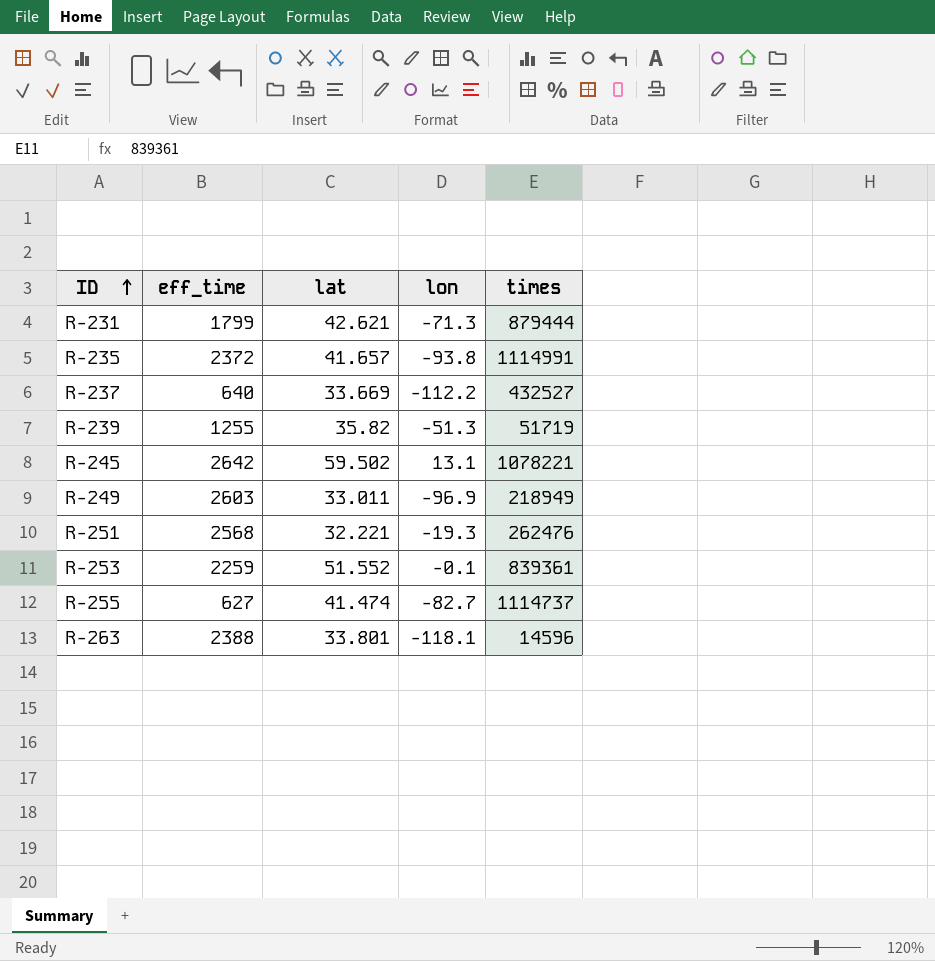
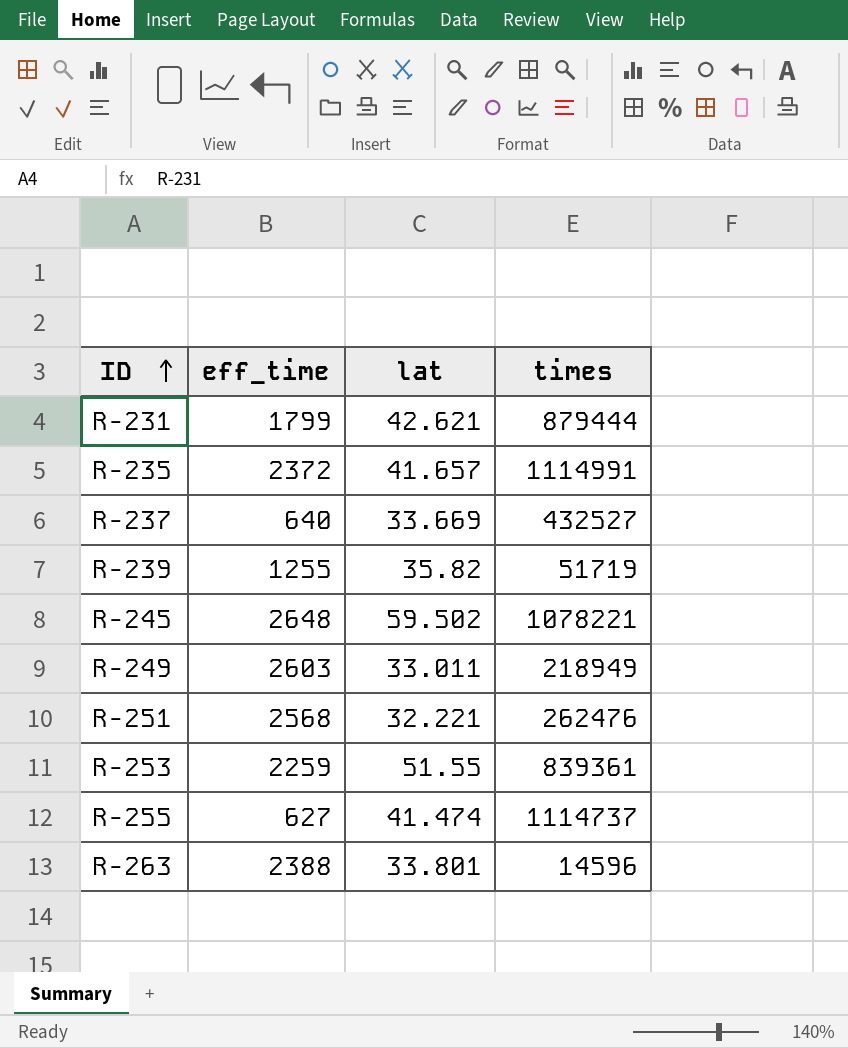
column lon | position: 4 -> none
R-245 | eff_time: 2642 -> 2648
R-253 | lat: 51.552 -> 51.55

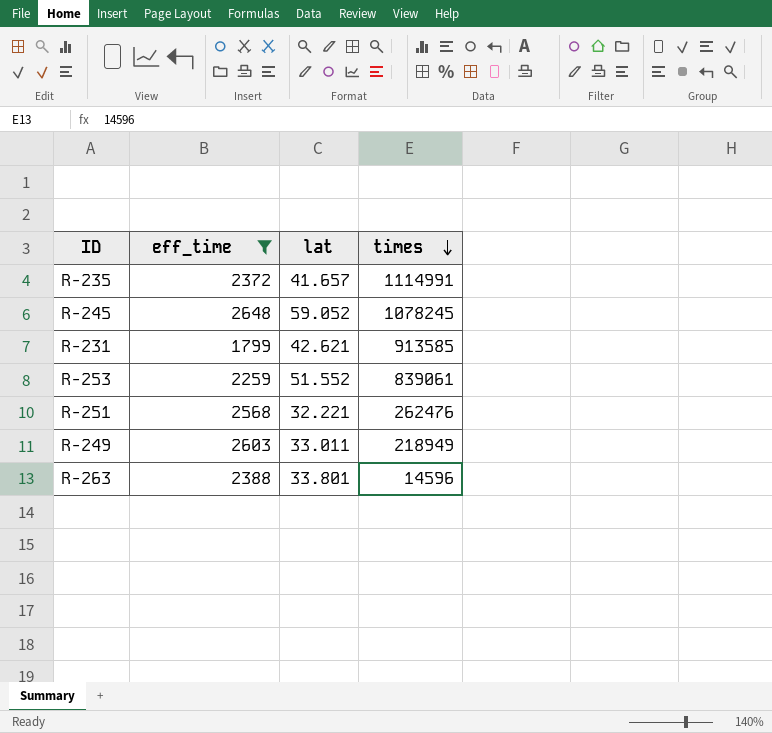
filter: none -> eff_time >= 1799
row order: ID ascending -> times descending
R-245 | lat: 59.502 -> 59.052
R-245 | times: 1078221 -> 1078245
R-231 | times: 879444 -> 913585
R-253 | lat: 51.55 -> 51.552
R-253 | times: 839361 -> 839061

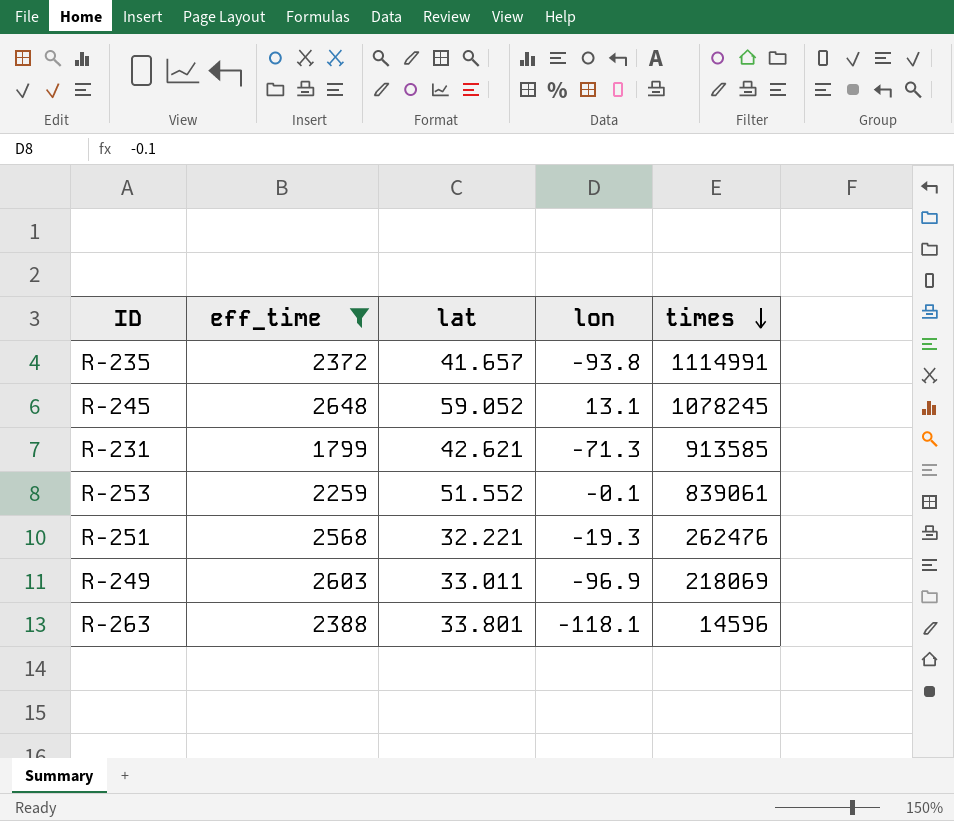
column lon | position: none -> 4
R-249 | times: 218949 -> 218069

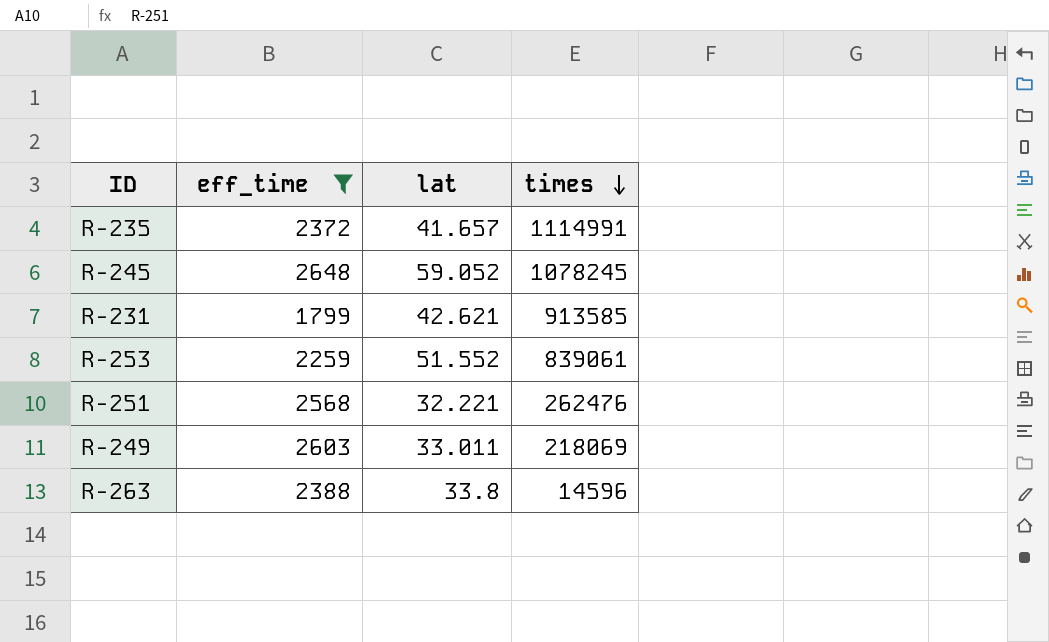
column lon | position: 4 -> none
R-263 | lat: 33.801 -> 33.8

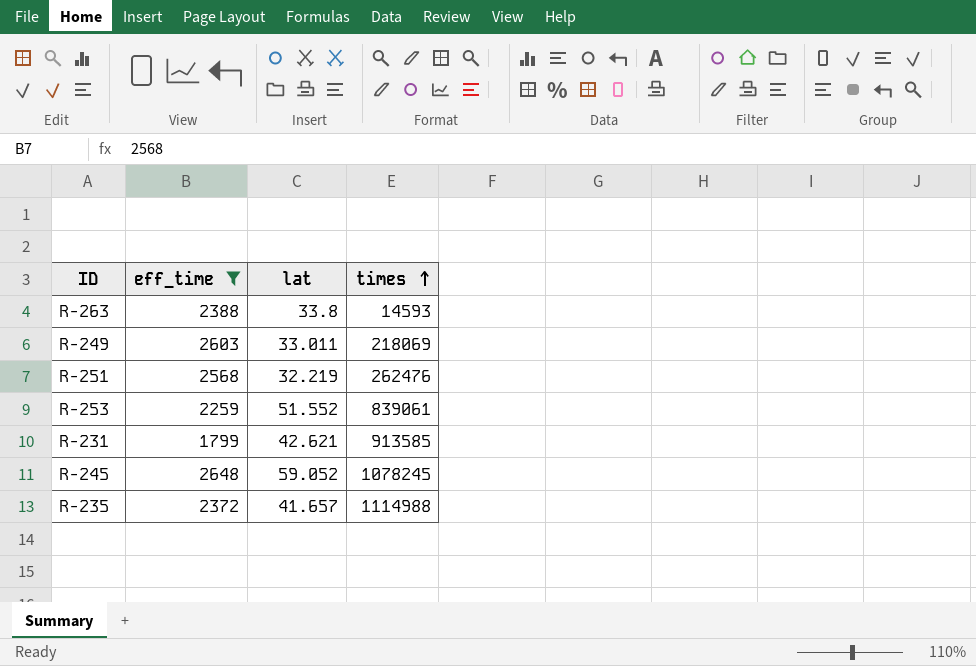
row order: times descending -> times ascending
R-263 | times: 14596 -> 14593
R-251 | lat: 32.221 -> 32.219
R-235 | times: 1114991 -> 1114988

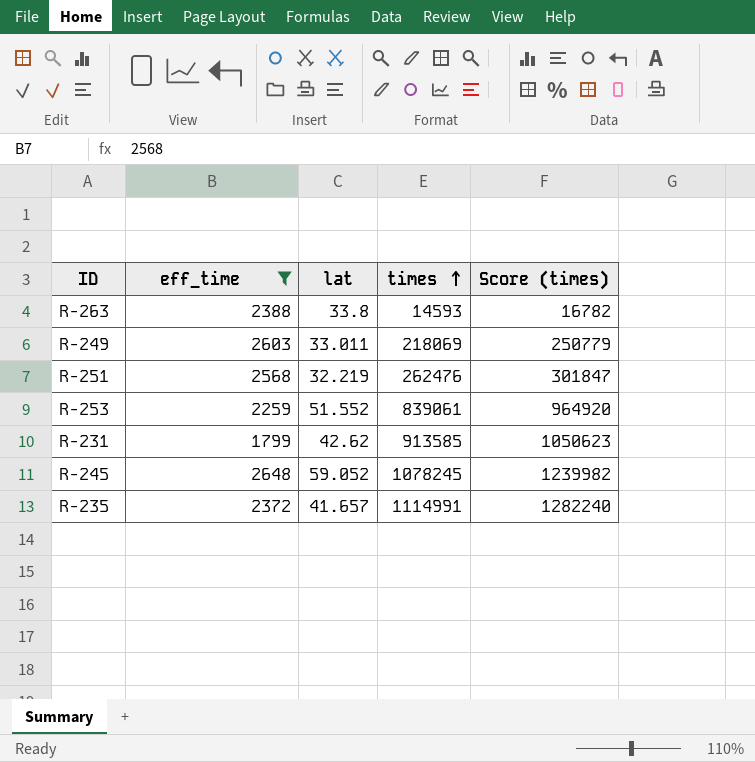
column Score (times) | formula: none -> [times] * 1.15
R-231 | lat: 42.621 -> 42.62
R-235 | times: 1114988 -> 1114991

